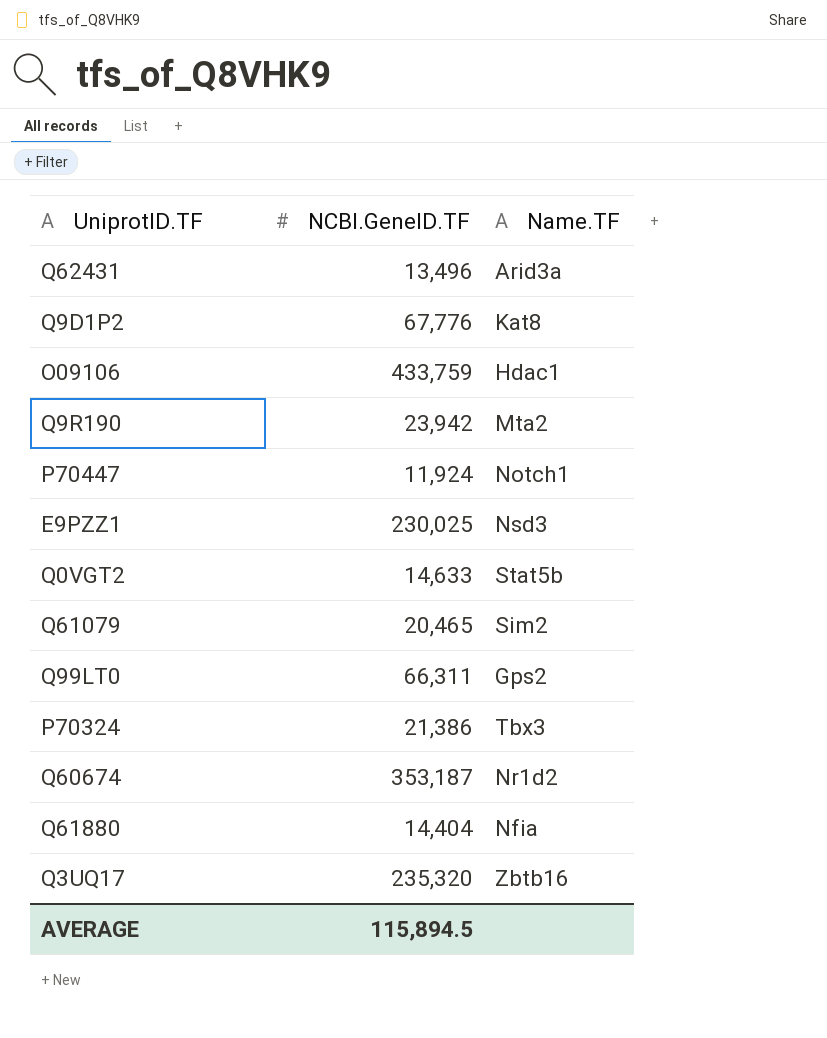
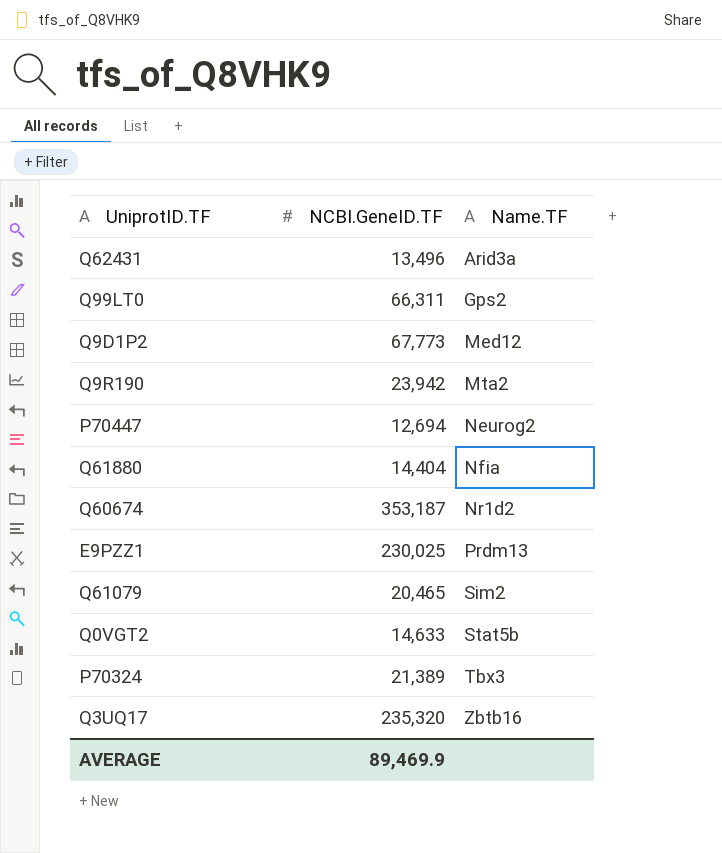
row order: none -> Name.TF ascending
row O09106: 433,759 | Hdac1 -> none
Q9D1P2 | NCBI.GeneID.TF: 67,776 -> 67,773
Q9D1P2 | Name.TF: Kat8 -> Med12
P70447 | NCBI.GeneID.TF: 11,924 -> 12,694
P70447 | Name.TF: Notch1 -> Neurog2
E9PZZ1 | Name.TF: Nsd3 -> Prdm13
P70324 | NCBI.GeneID.TF: 21,386 -> 21,389
AVERAGE | NCBI.GeneID.TF: 115,894.5 -> 89,469.9

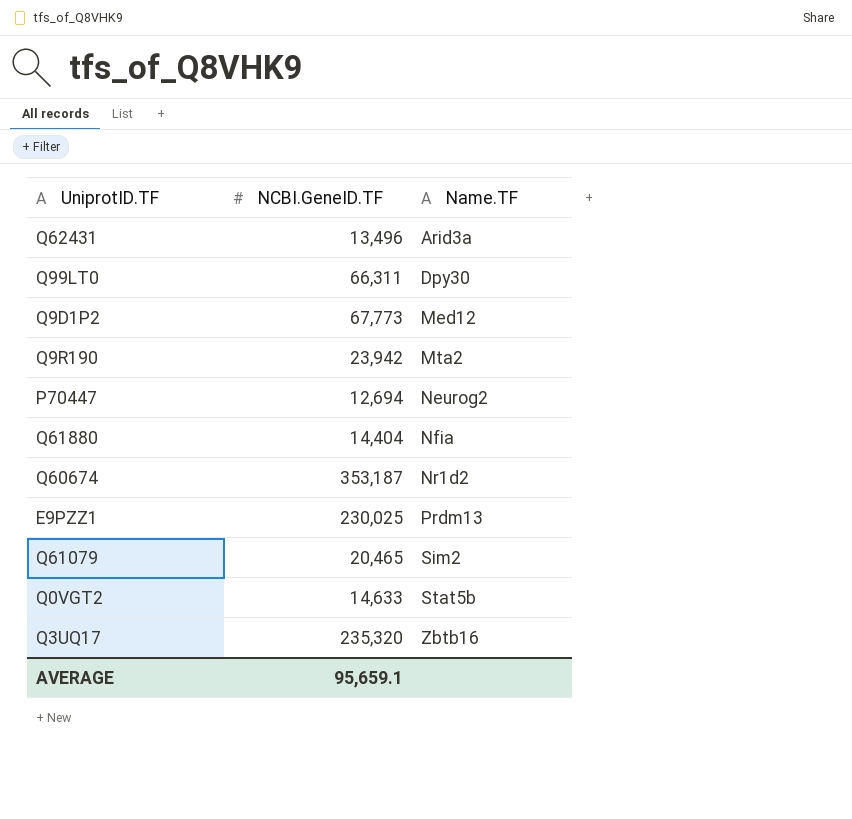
row P70324: 21,389 | Tbx3 -> none
Q99LT0 | Name.TF: Gps2 -> Dpy30
AVERAGE | NCBI.GeneID.TF: 89,469.9 -> 95,659.1

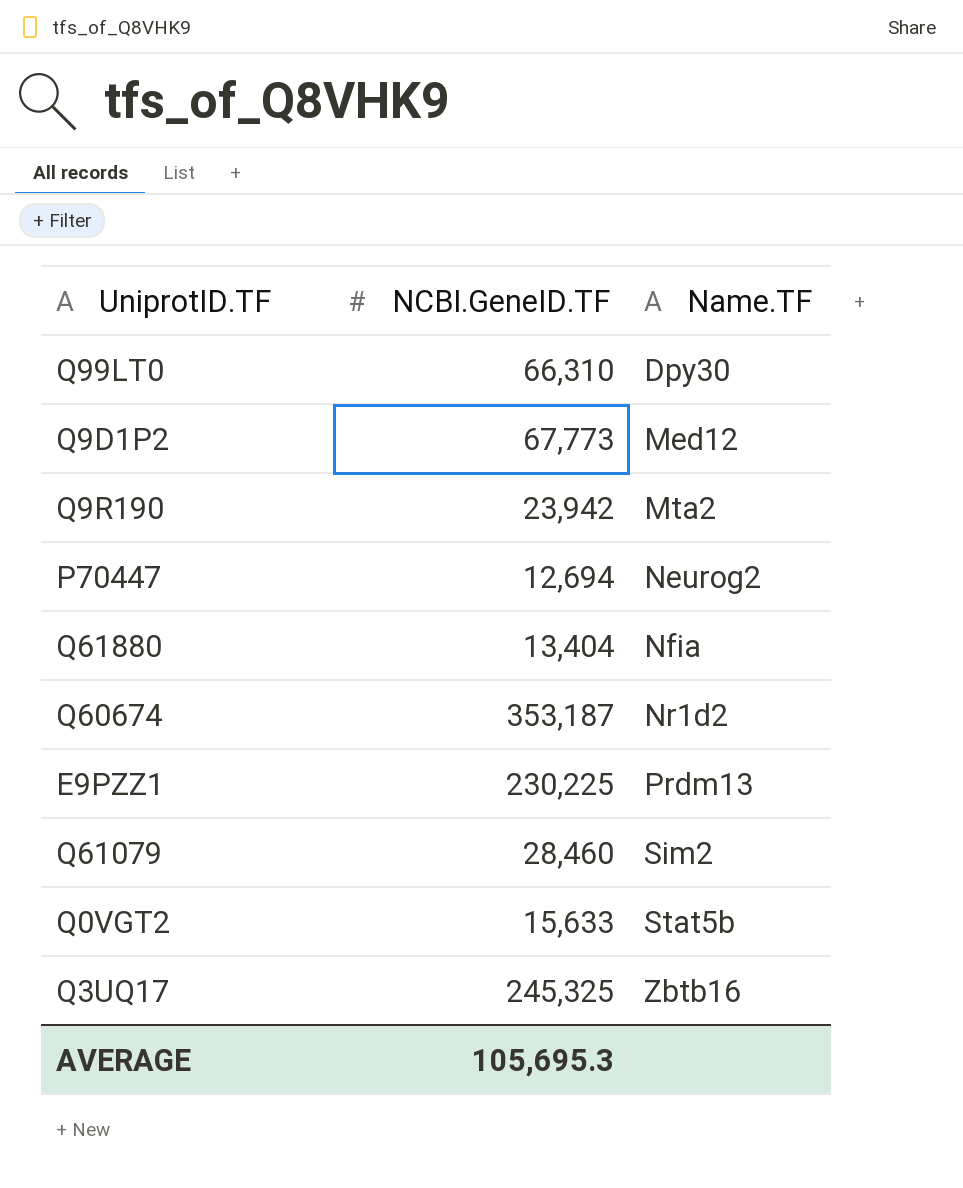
row Q62431: 13,496 | Arid3a -> none
Q99LT0 | NCBI.GeneID.TF: 66,311 -> 66,310
Q61880 | NCBI.GeneID.TF: 14,404 -> 13,404
E9PZZ1 | NCBI.GeneID.TF: 230,025 -> 230,225
Q61079 | NCBI.GeneID.TF: 20,465 -> 28,460
Q0VGT2 | NCBI.GeneID.TF: 14,633 -> 15,633
Q3UQ17 | NCBI.GeneID.TF: 235,320 -> 245,325
AVERAGE | NCBI.GeneID.TF: 95,659.1 -> 105,695.3

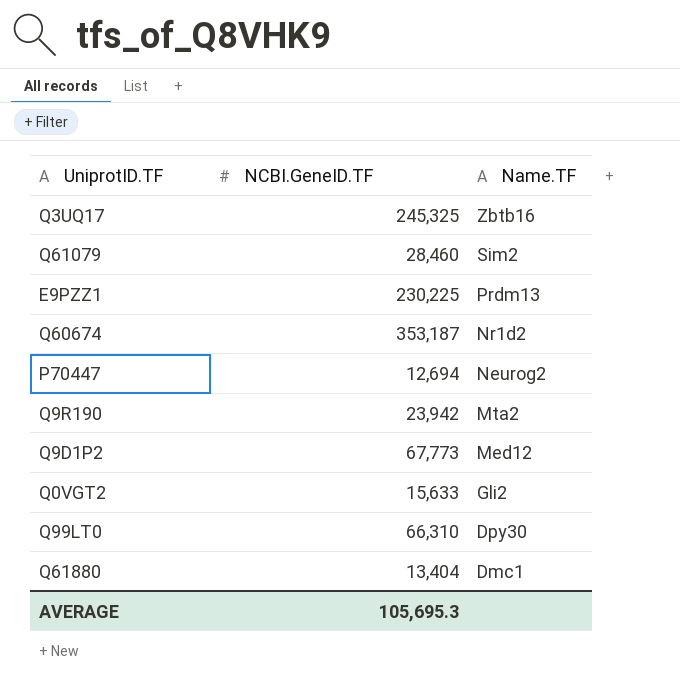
row order: Name.TF ascending -> Name.TF descending
Q0VGT2 | Name.TF: Stat5b -> Gli2
Q61880 | Name.TF: Nfia -> Dmc1

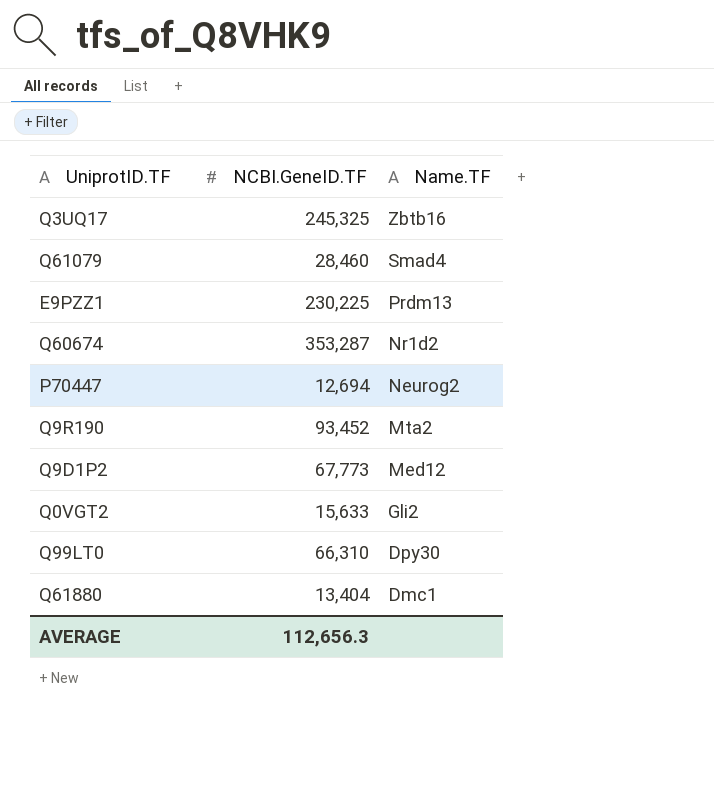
Q61079 | Name.TF: Sim2 -> Smad4
Q60674 | NCBI.GeneID.TF: 353,187 -> 353,287
Q9R190 | NCBI.GeneID.TF: 23,942 -> 93,452
AVERAGE | NCBI.GeneID.TF: 105,695.3 -> 112,656.3

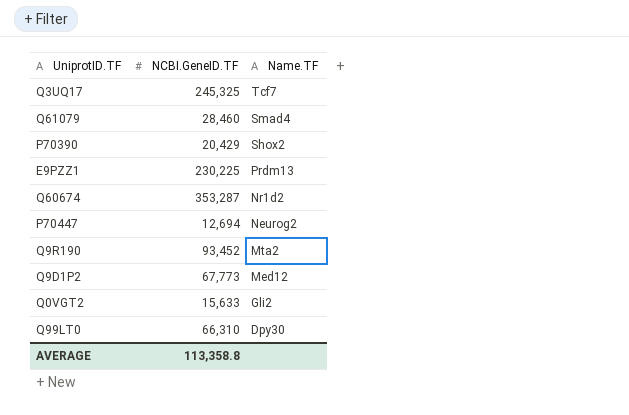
row Q61880: 13,404 | Dmc1 -> none
Q3UQ17 | Name.TF: Zbtb16 -> Tcf7
row P70390: none -> 20,429 | Shox2
AVERAGE | NCBI.GeneID.TF: 112,656.3 -> 113,358.8

